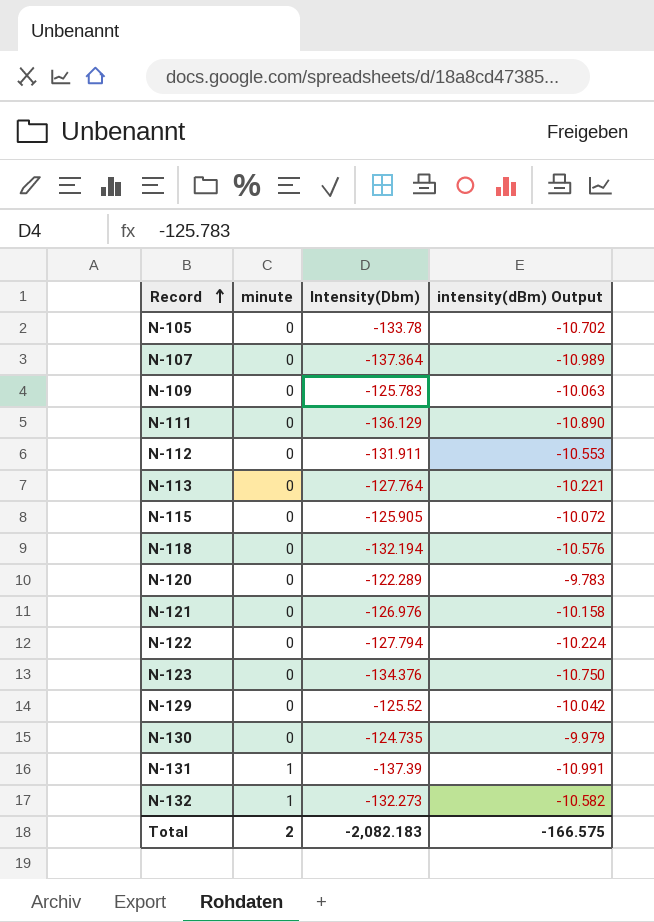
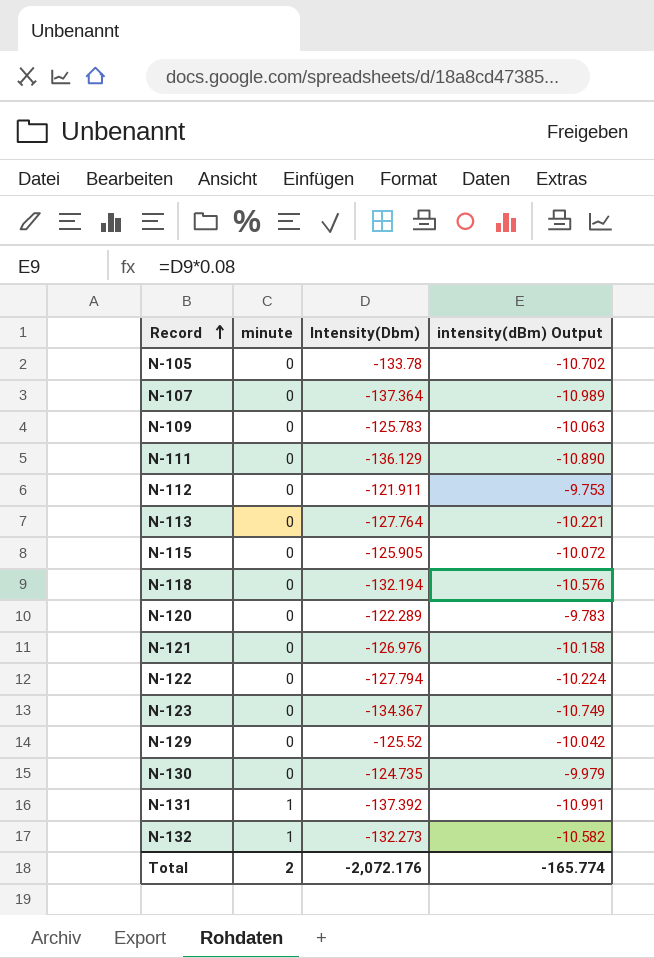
N-112 | Intensity(Dbm): -131.911 -> -121.911
N-112 | intensity(dBm) Output: -10.553 -> -9.753
N-123 | Intensity(Dbm): -134.376 -> -134.367
N-123 | intensity(dBm) Output: -10.750 -> -10.749
N-131 | Intensity(Dbm): -137.39 -> -137.392
Total | Intensity(Dbm): -2,082.183 -> -2,072.176
Total | intensity(dBm) Output: -166.575 -> -165.774

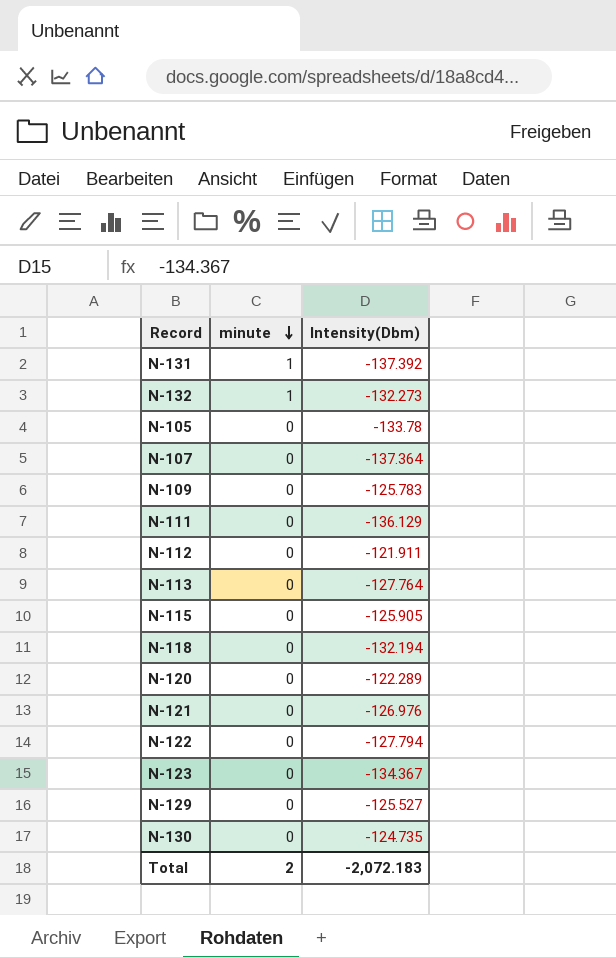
row order: Record ascending -> minute descending
column intensity(dBm) Output | formula: [Intensity(Dbm)] * 0.08 -> none
N-129 | Intensity(Dbm): -125.52 -> -125.527
Total | Intensity(Dbm): -2,072.176 -> -2,072.183

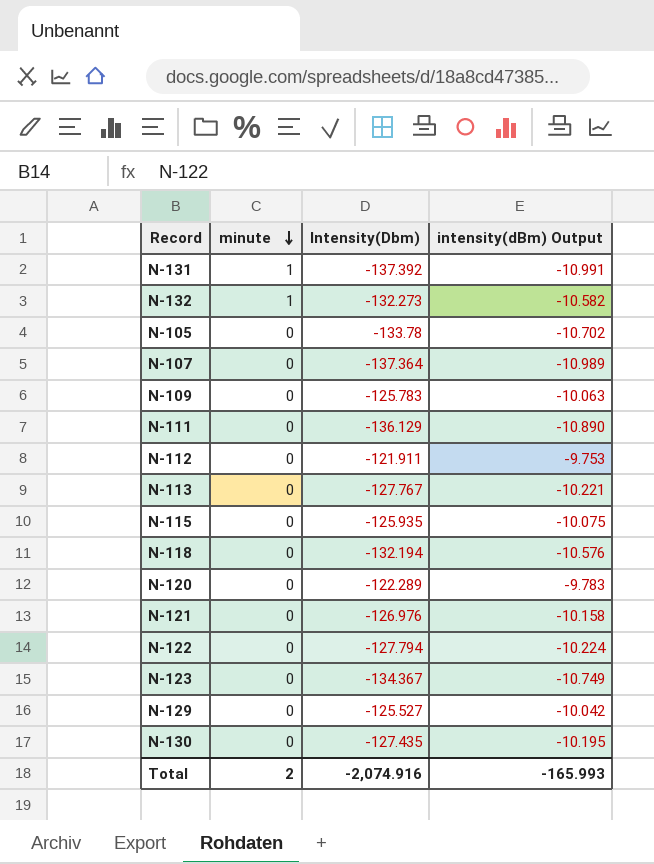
column intensity(dBm) Output | formula: none -> [Intensity(Dbm)] * 0.08
N-113 | Intensity(Dbm): -127.764 -> -127.767
N-115 | Intensity(Dbm): -125.905 -> -125.935
N-130 | Intensity(Dbm): -124.735 -> -127.435
Total | Intensity(Dbm): -2,072.183 -> -2,074.916

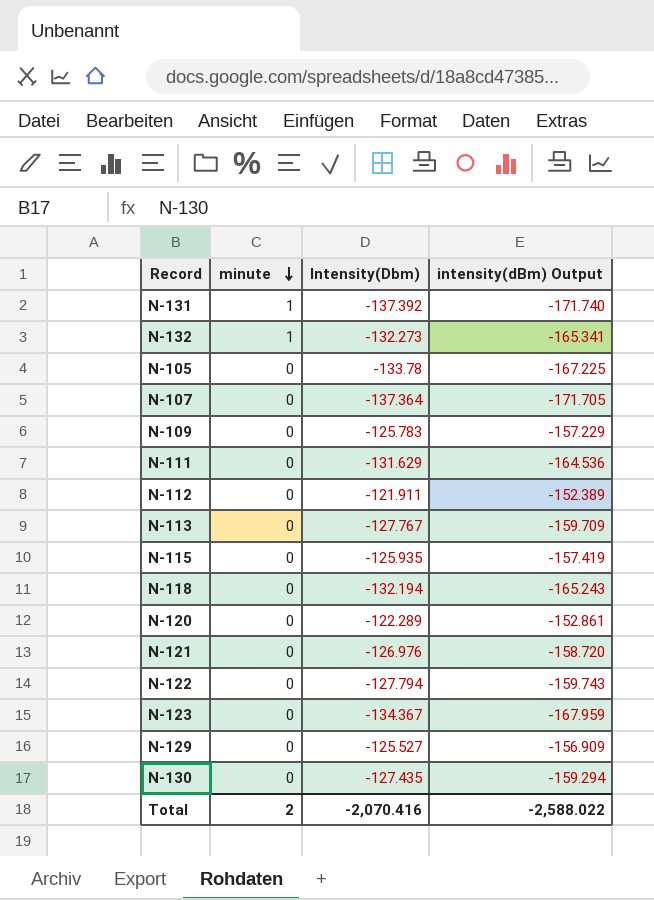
column intensity(dBm) Output | formula: [Intensity(Dbm)] * 0.08 -> [Intensity(Dbm)] * 1.25
N-111 | Intensity(Dbm): -136.129 -> -131.629
Total | Intensity(Dbm): -2,074.916 -> -2,070.416
Total | intensity(dBm) Output: -165.993 -> -2,588.022

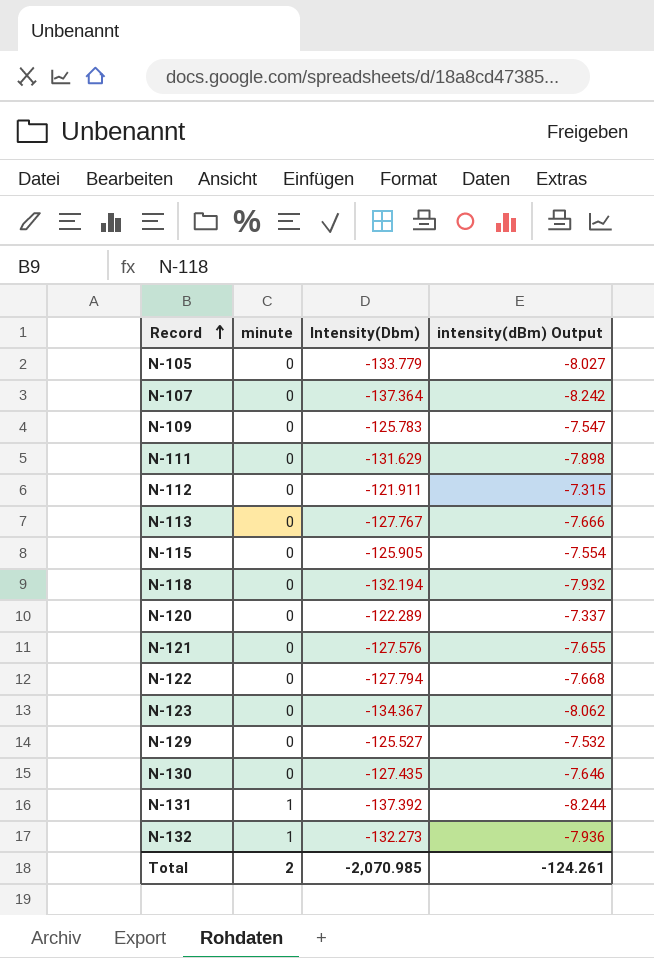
row order: minute descending -> Record ascending
column intensity(dBm) Output | formula: [Intensity(Dbm)] * 1.25 -> [Intensity(Dbm)] * 0.06
N-105 | Intensity(Dbm): -133.78 -> -133.779
N-115 | Intensity(Dbm): -125.935 -> -125.905
N-121 | Intensity(Dbm): -126.976 -> -127.576
Total | Intensity(Dbm): -2,070.416 -> -2,070.985
Total | intensity(dBm) Output: -2,588.022 -> -124.261

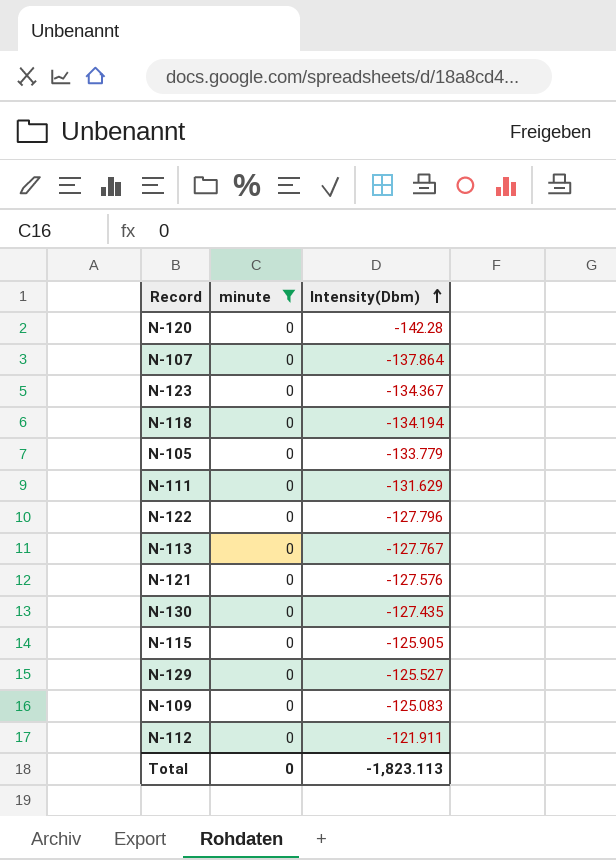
filter: none -> minute = 0
row order: Record ascending -> Intensity(Dbm) ascending
column intensity(dBm) Output | formula: [Intensity(Dbm)] * 0.06 -> none
N-120 | Intensity(Dbm): -122.289 -> -142.28
N-107 | Intensity(Dbm): -137.364 -> -137.864
N-118 | Intensity(Dbm): -132.194 -> -134.194
N-122 | Intensity(Dbm): -127.794 -> -127.796
N-109 | Intensity(Dbm): -125.783 -> -125.083
Total | minute: 2 -> 0
Total | Intensity(Dbm): -2,070.985 -> -1,823.113

